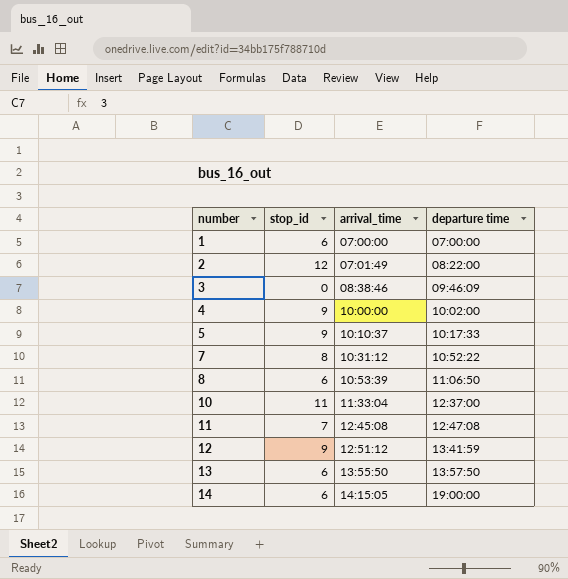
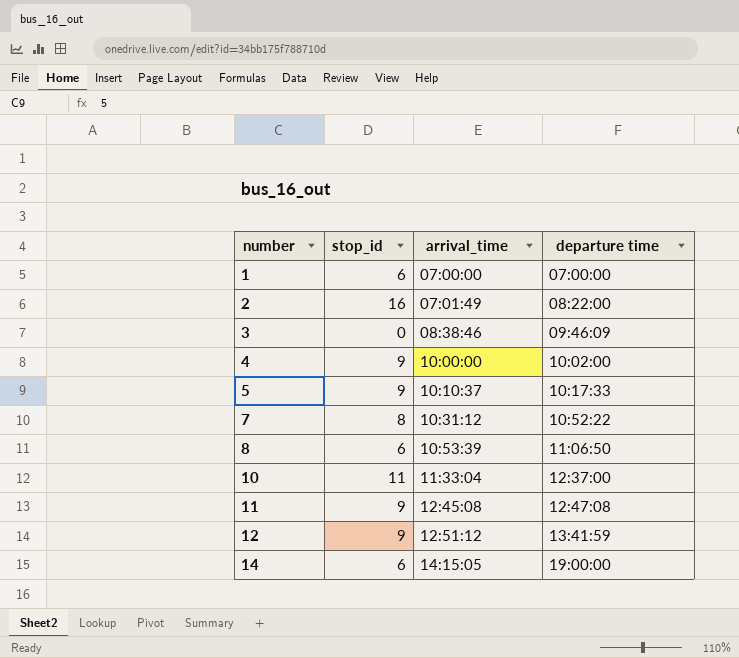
row 13: 6 | 13:55:50 | 13:57:50 -> none
2 | stop_id: 12 -> 16
11 | stop_id: 7 -> 9

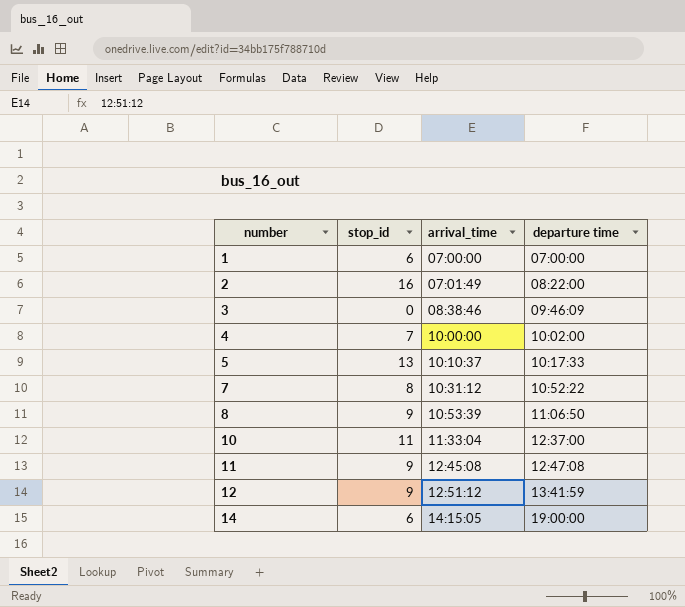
4 | stop_id: 9 -> 7
5 | stop_id: 9 -> 13
8 | stop_id: 6 -> 9

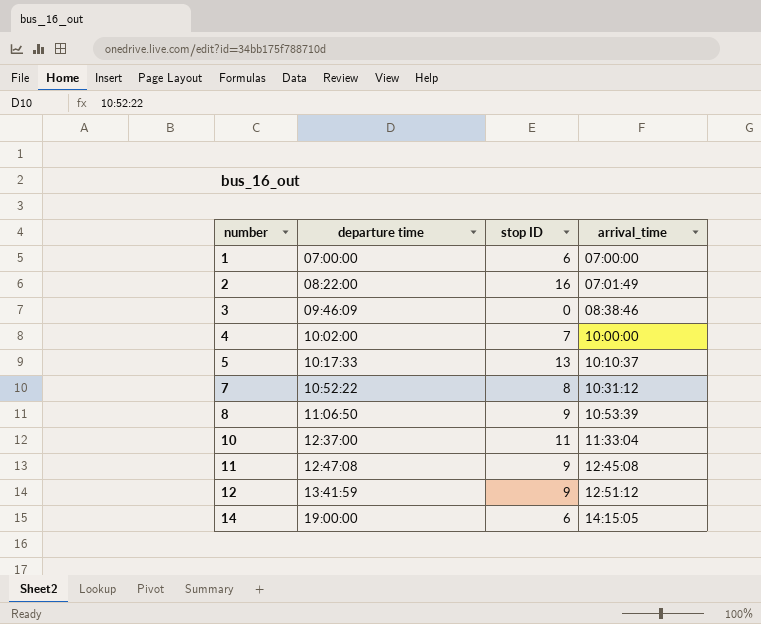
column departure time | position: 4 -> 2
column name: stop_id -> stop ID

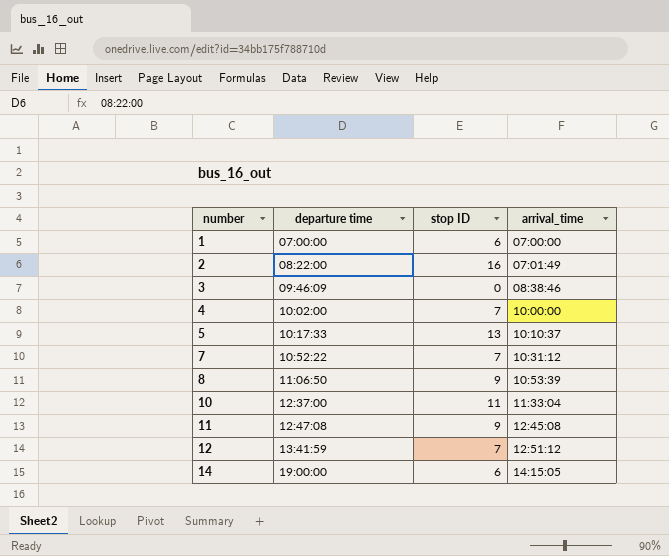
7 | stop ID: 8 -> 7
12 | stop ID: 9 -> 7

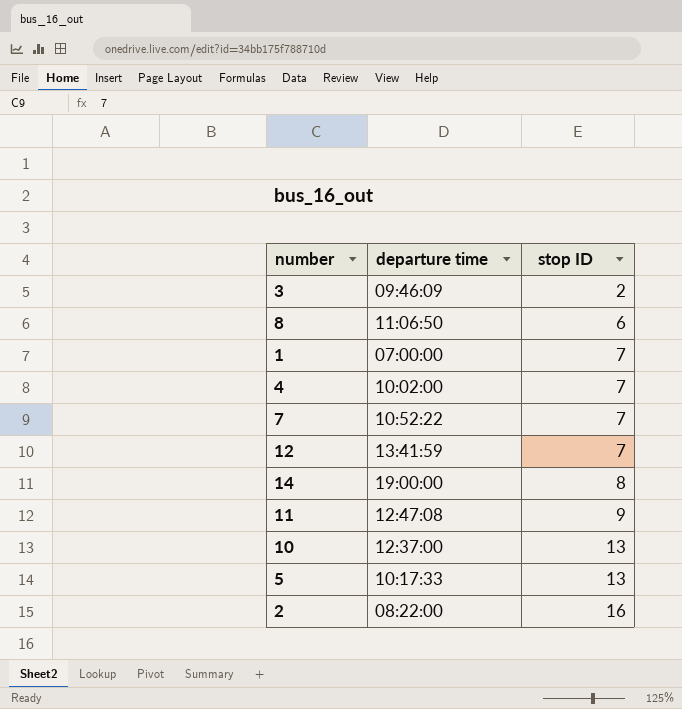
row order: number ascending -> stop ID ascending
column arrival_time | position: 4 -> none
3 | stop ID: 0 -> 2
8 | stop ID: 9 -> 6
1 | stop ID: 6 -> 7
14 | stop ID: 6 -> 8
10 | stop ID: 11 -> 13

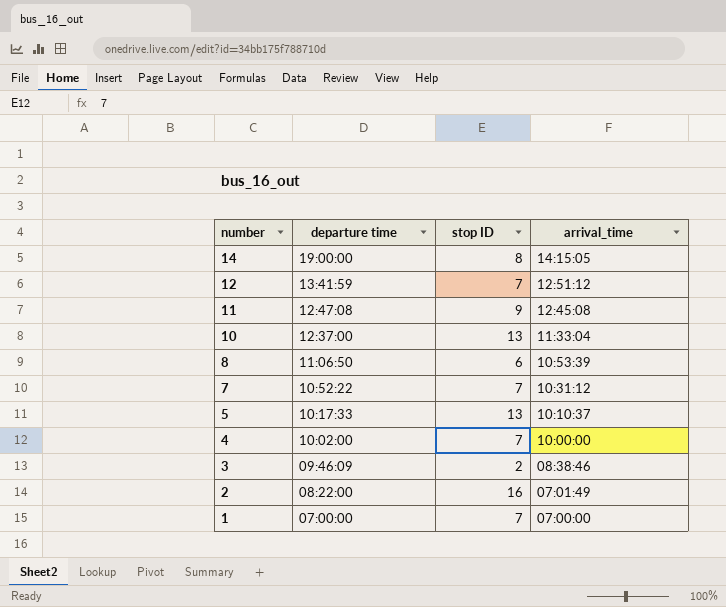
row order: stop ID ascending -> number descending
column arrival_time | position: none -> 4

